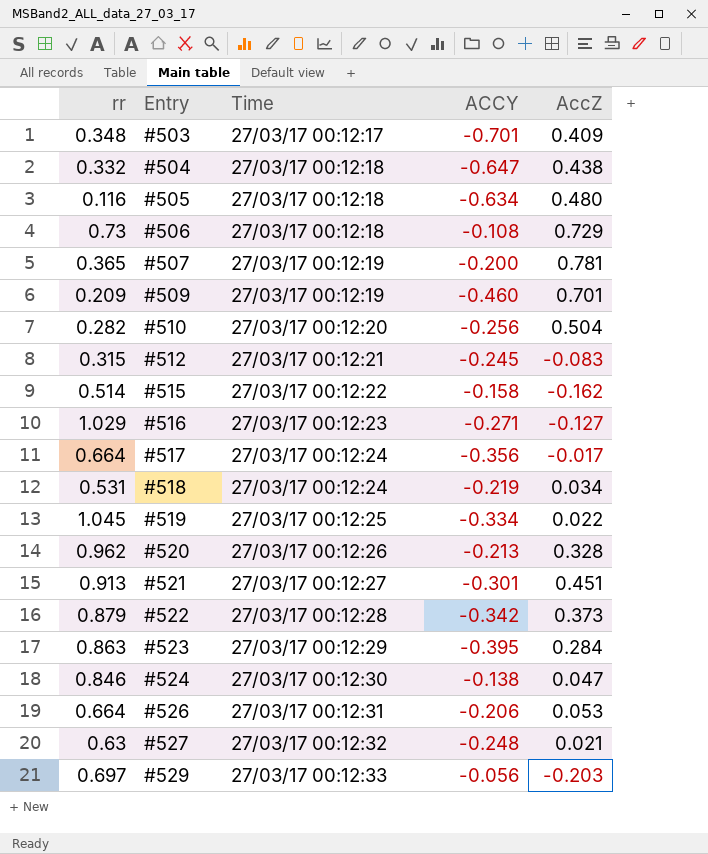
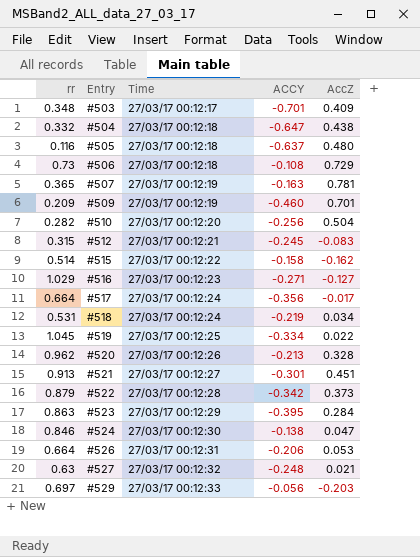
#505 | ACCY: -0.634 -> -0.637
#507 | ACCY: -0.200 -> -0.163

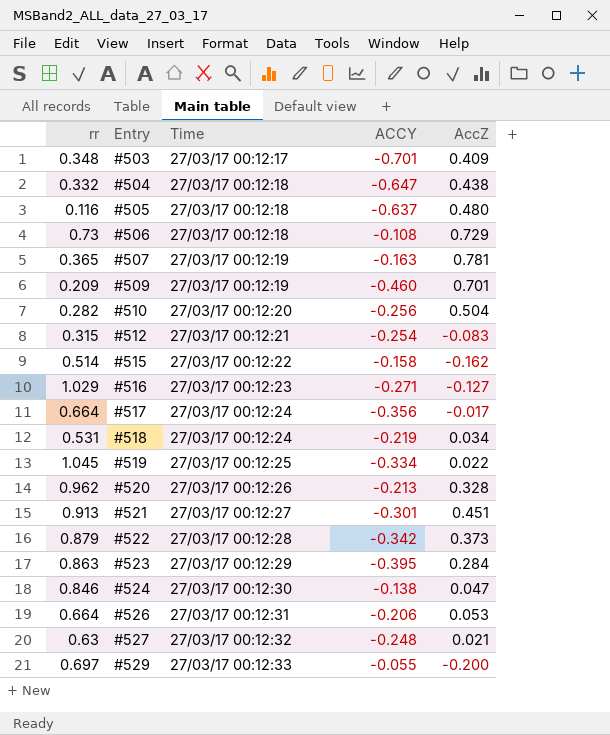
#512 | ACCY: -0.245 -> -0.254
#529 | ACCY: -0.056 -> -0.055
#529 | AccZ: -0.203 -> -0.200

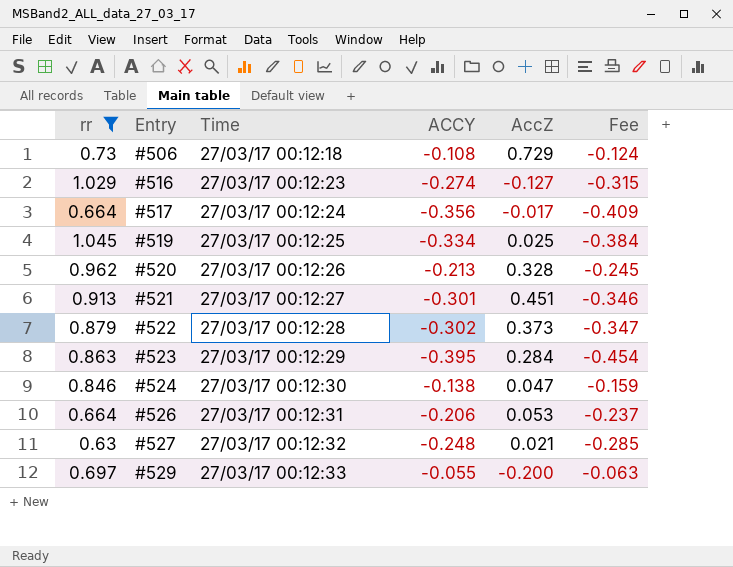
filter: none -> rr >= 0.63
column Fee | formula: none -> [ACCY] * 1.15
#516 | ACCY: -0.271 -> -0.274
#519 | AccZ: 0.022 -> 0.025
#522 | ACCY: -0.342 -> -0.302

